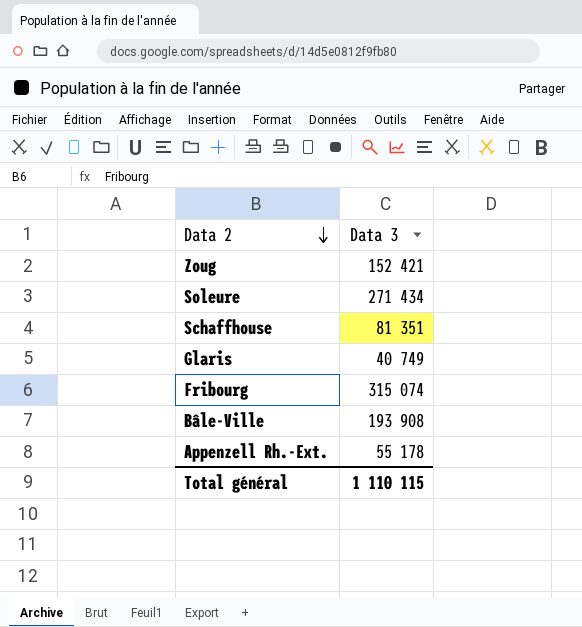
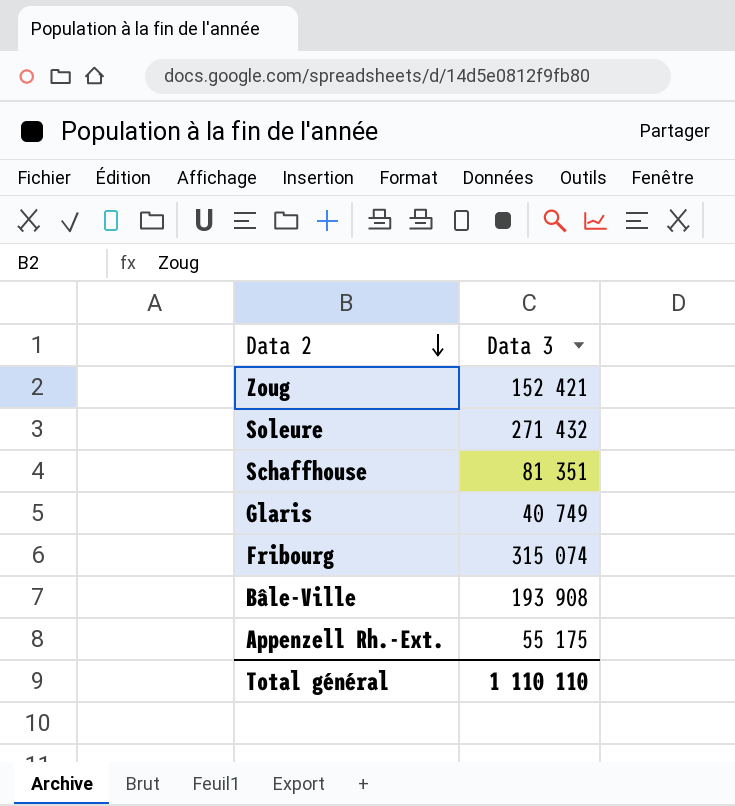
Soleure | Data 3: 271 434 -> 271 432
Appenzell Rh.-Ext. | Data 3: 55 178 -> 55 175
Total général | Data 3: 1 110 115 -> 1 110 110

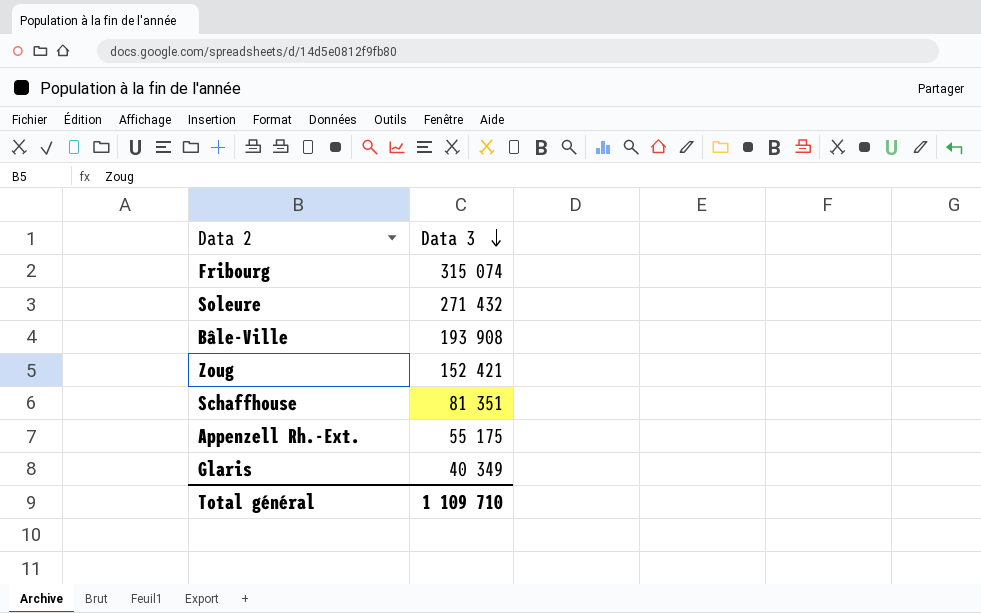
row order: Data 2 descending -> Data 3 descending
Glaris | Data 3: 40 749 -> 40 349
Total général | Data 3: 1 110 110 -> 1 109 710

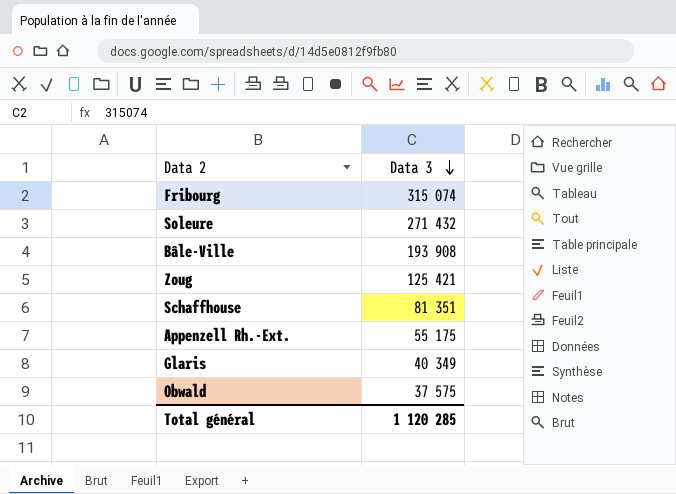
Zoug | Data 3: 152 421 -> 125 421
row Obwald: none -> 37 575
Total général | Data 3: 1 109 710 -> 1 120 285

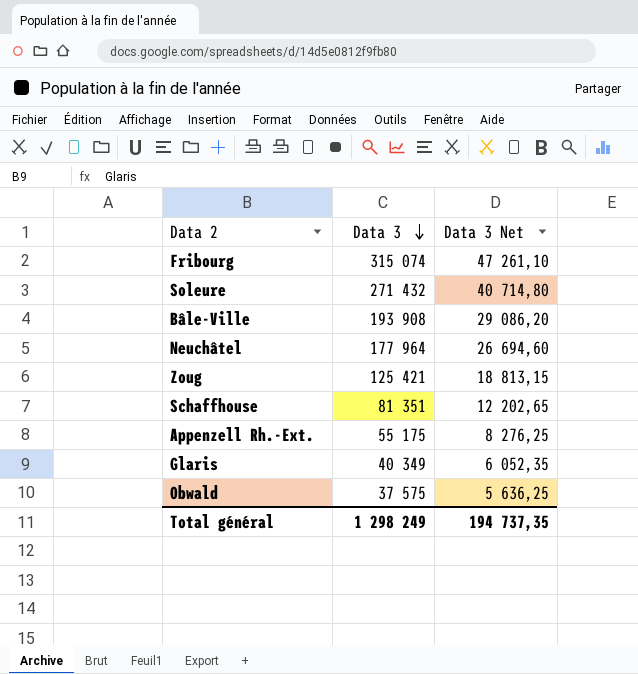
column Data 3 Net | formula: none -> [Data 3] * 0,15
row Neuchâtel: none -> 177 964 | 26 694,60
Total général | Data 3: 1 120 285 -> 1 298 249

